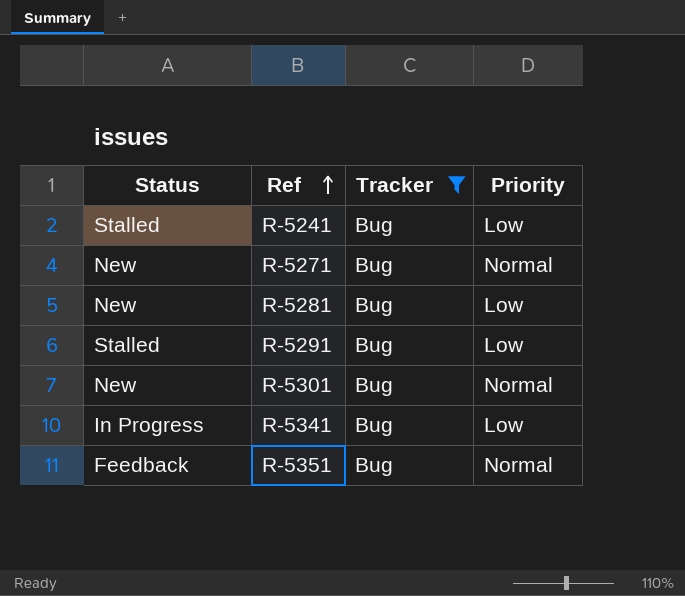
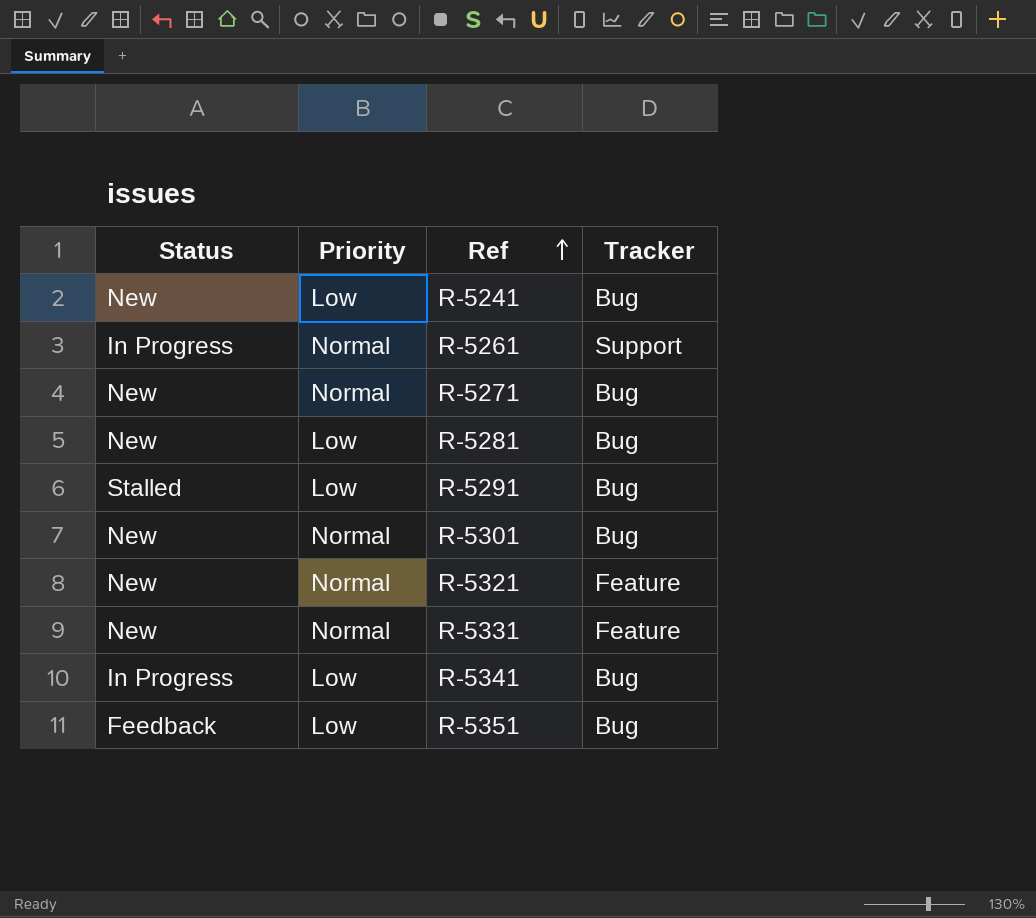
filter: Tracker = Bug -> none
column Priority | position: 4 -> 2
R-5241 | Status: Stalled -> New
R-5351 | Priority: Normal -> Low

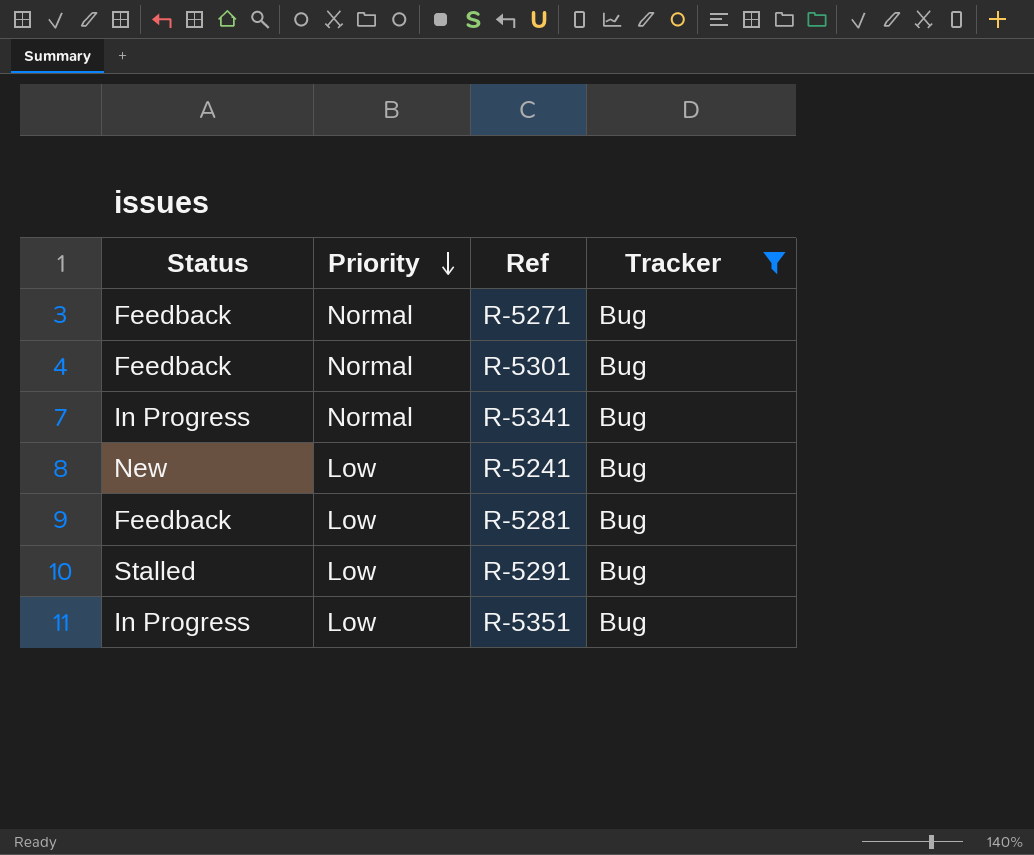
filter: none -> Tracker = Bug
row order: Ref ascending -> Priority descending
R-5271 | Status: New -> Feedback
R-5301 | Status: New -> Feedback
R-5341 | Priority: Low -> Normal
R-5281 | Status: New -> Feedback
R-5351 | Status: Feedback -> In Progress

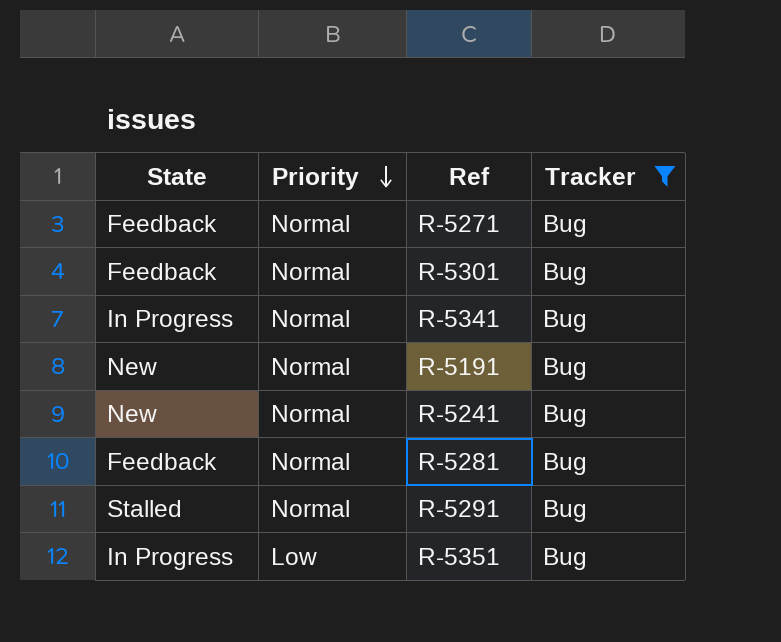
column name: Status -> State
row R-5191: none -> New | Normal | Bug
R-5241 | Priority: Low -> Normal
R-5281 | Priority: Low -> Normal
R-5291 | Priority: Low -> Normal

